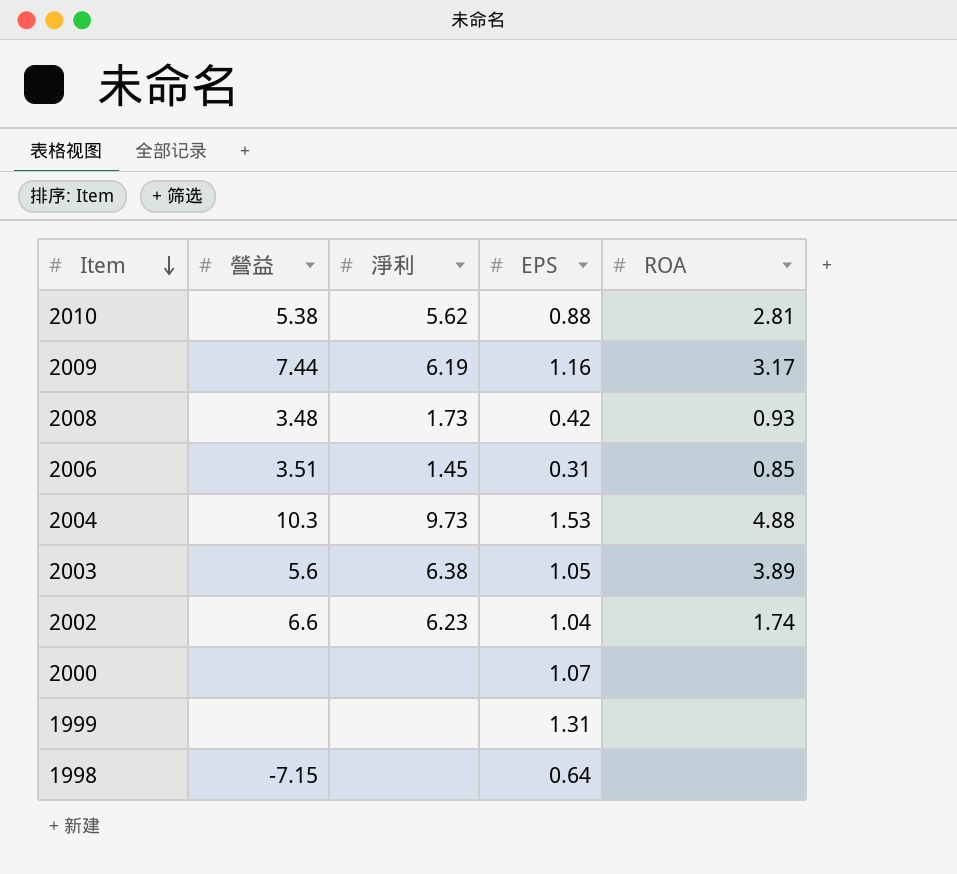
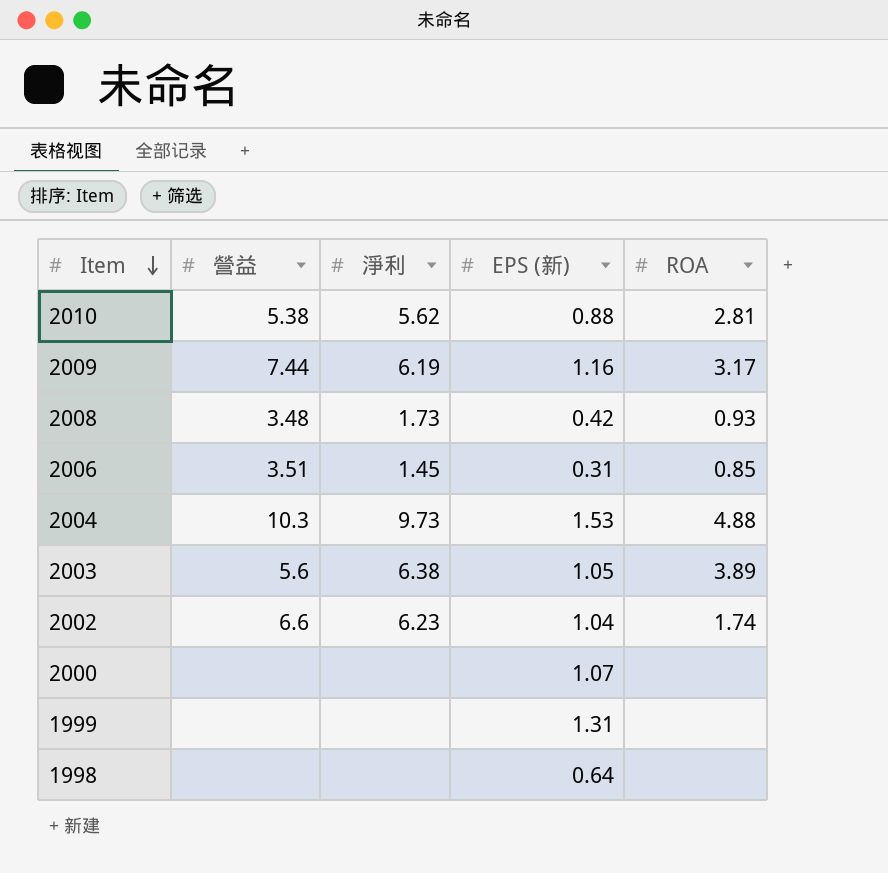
column name: EPS -> EPS (新)
1998 | 營益: -7.15 -> none

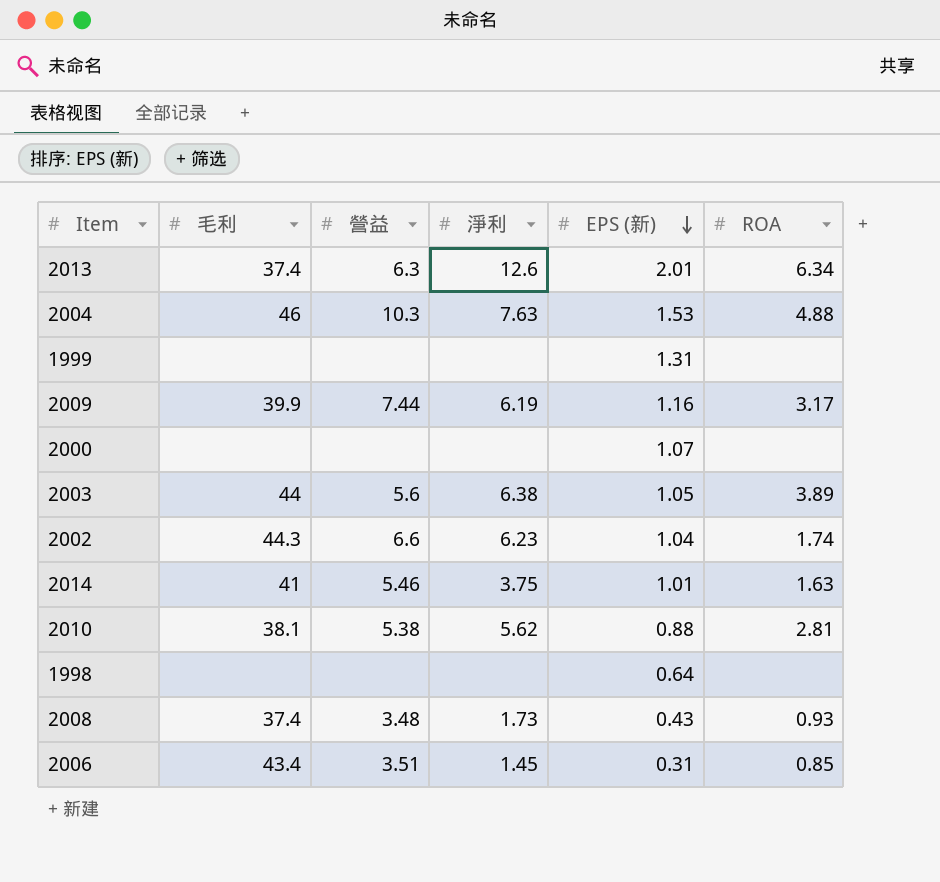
row order: Item descending -> EPS (新) descending
column 毛利 | position: none -> 2
row 2013: none -> 37.4 | 6.3 | 12.6 | 2.01 | 6.34
2004 | 淨利: 9.73 -> 7.63
row 2014: none -> 41 | 5.46 | 3.75 | 1.01 | 1.63
2008 | EPS (新): 0.42 -> 0.43

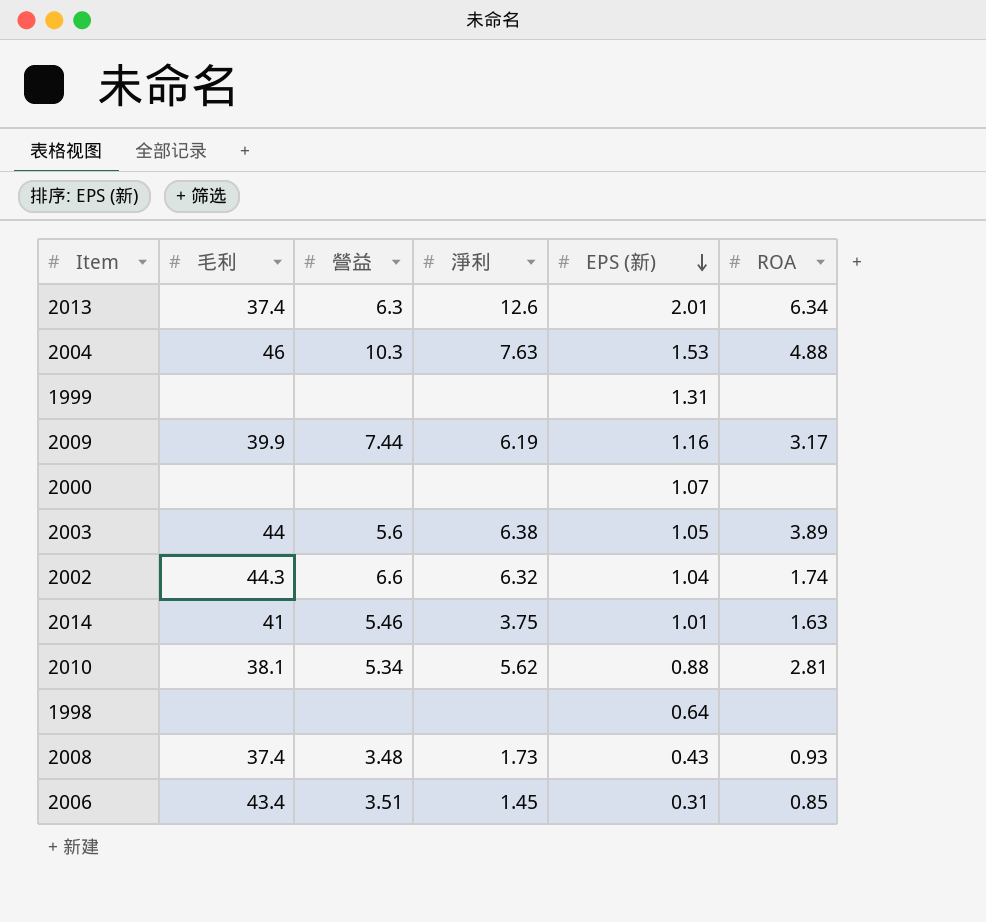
2002 | 淨利: 6.23 -> 6.32
2010 | 營益: 5.38 -> 5.34

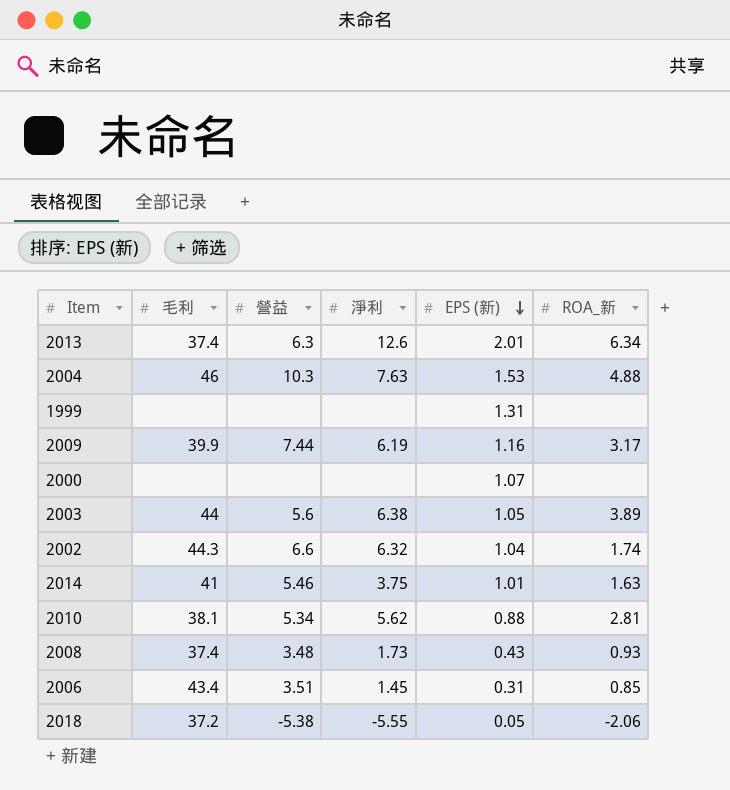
column name: ROA -> ROA_新
row 1998: none | none | none | 0.64 | none -> none
row 2018: none -> 37.2 | -5.38 | -5.55 | 0.05 | -2.06

